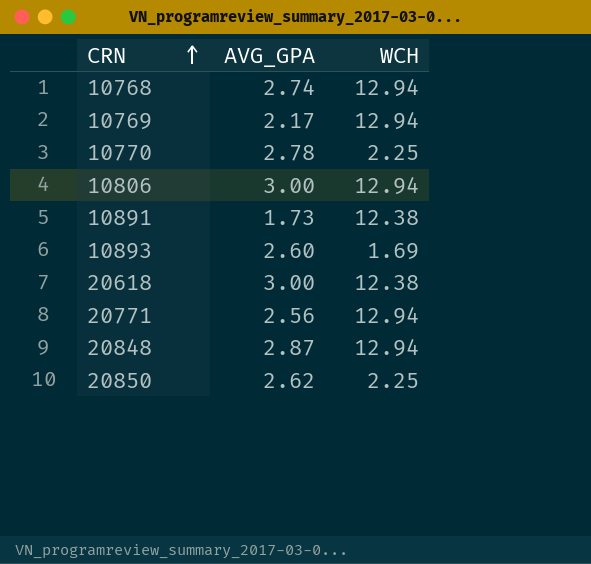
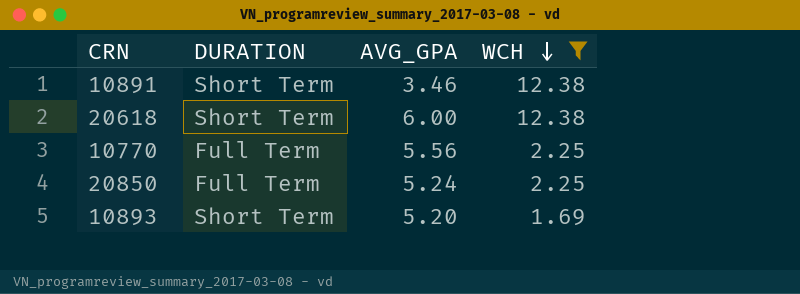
filter: none -> WCH != 12.94
row order: CRN ascending -> WCH descending
column DURATION | position: none -> 2
10891 | AVG_GPA: 1.73 -> 3.46
20618 | AVG_GPA: 3.00 -> 6.00
10770 | AVG_GPA: 2.78 -> 5.56
20850 | AVG_GPA: 2.62 -> 5.24
10893 | AVG_GPA: 2.60 -> 5.20

